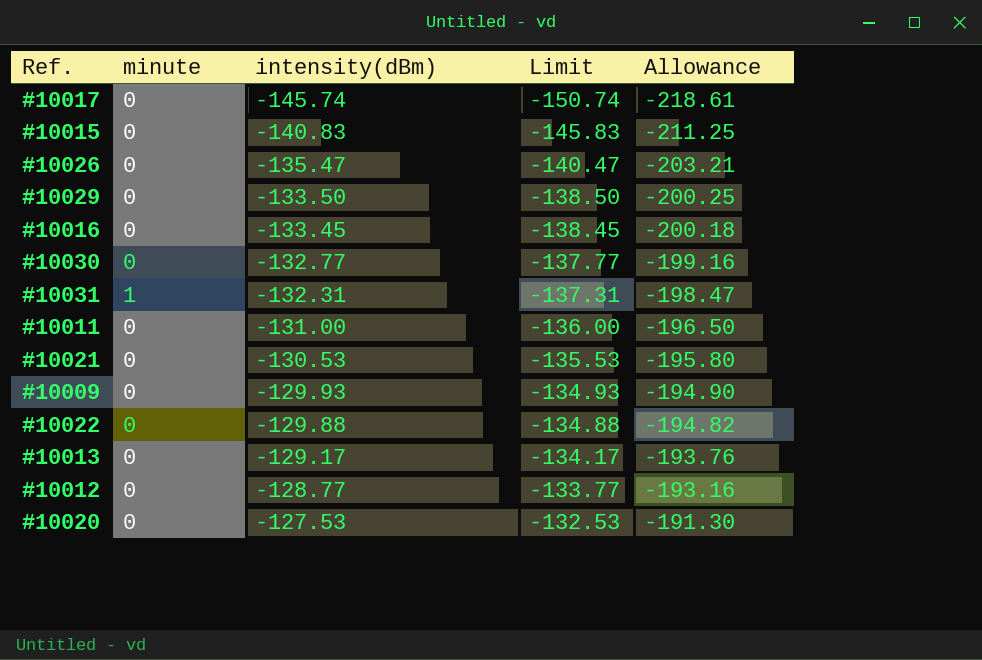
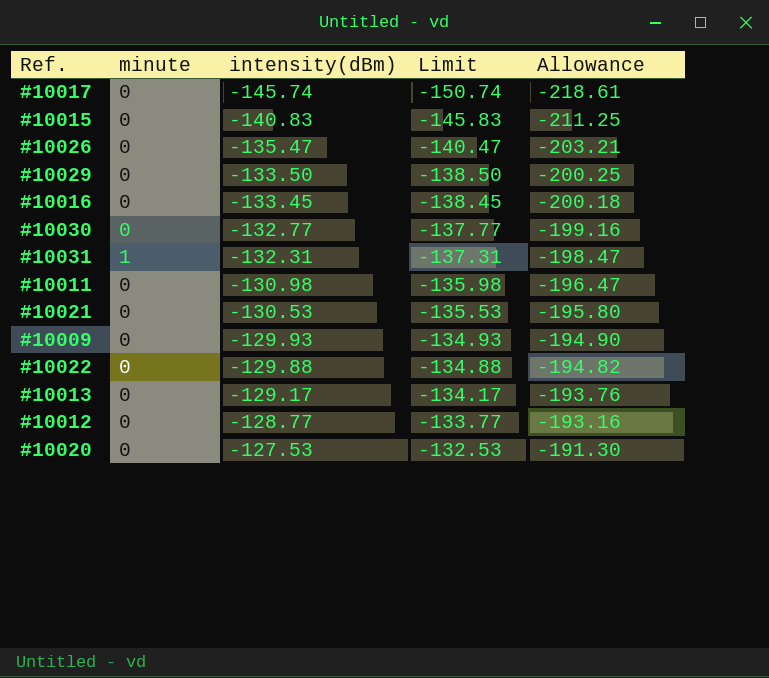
#10011 | intensity(dBm): -131.00 -> -130.98
#10011 | Limit: -136.00 -> -135.98
#10011 | Allowance: -196.50 -> -196.47

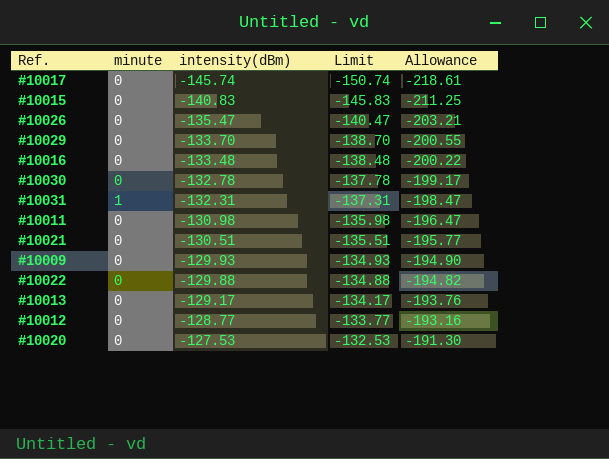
#10029 | intensity(dBm): -133.50 -> -133.70
#10029 | Limit: -138.50 -> -138.70
#10029 | Allowance: -200.25 -> -200.55
#10016 | intensity(dBm): -133.45 -> -133.48
#10016 | Limit: -138.45 -> -138.48
#10016 | Allowance: -200.18 -> -200.22
#10030 | intensity(dBm): -132.77 -> -132.78
#10030 | Limit: -137.77 -> -137.78
#10030 | Allowance: -199.16 -> -199.17
#10021 | intensity(dBm): -130.53 -> -130.51
#10021 | Limit: -135.53 -> -135.51
#10021 | Allowance: -195.80 -> -195.77

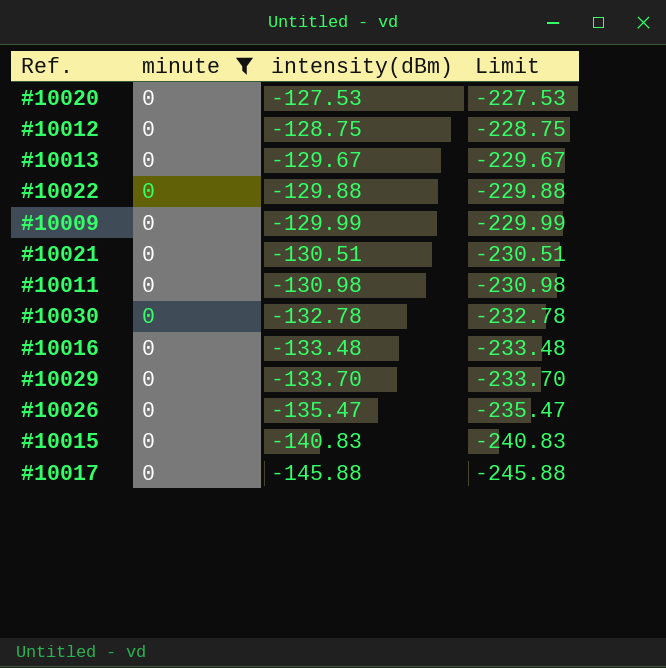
filter: none -> minute = 0
row order: intensity(dBm) ascending -> intensity(dBm) descending
column Allowance | formula: [intensity(dBm)] * 1.5 -> none
column Limit | formula: [intensity(dBm)] - 5 -> [intensity(dBm)] - 100
#10012 | intensity(dBm): -128.77 -> -128.75
#10013 | intensity(dBm): -129.17 -> -129.67
#10009 | intensity(dBm): -129.93 -> -129.99
#10017 | intensity(dBm): -145.74 -> -145.88

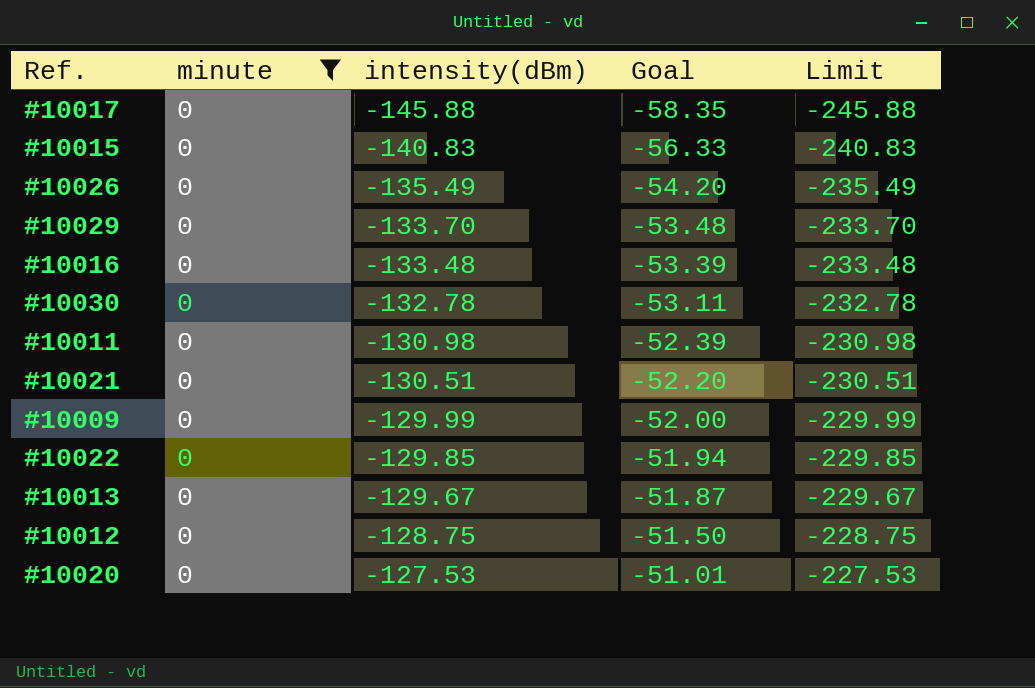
row order: intensity(dBm) descending -> intensity(dBm) ascending
column Goal | formula: none -> [intensity(dBm)] * 0.4
#10026 | intensity(dBm): -135.47 -> -135.49
#10026 | Limit: -235.47 -> -235.49
#10022 | intensity(dBm): -129.88 -> -129.85
#10022 | Limit: -229.88 -> -229.85

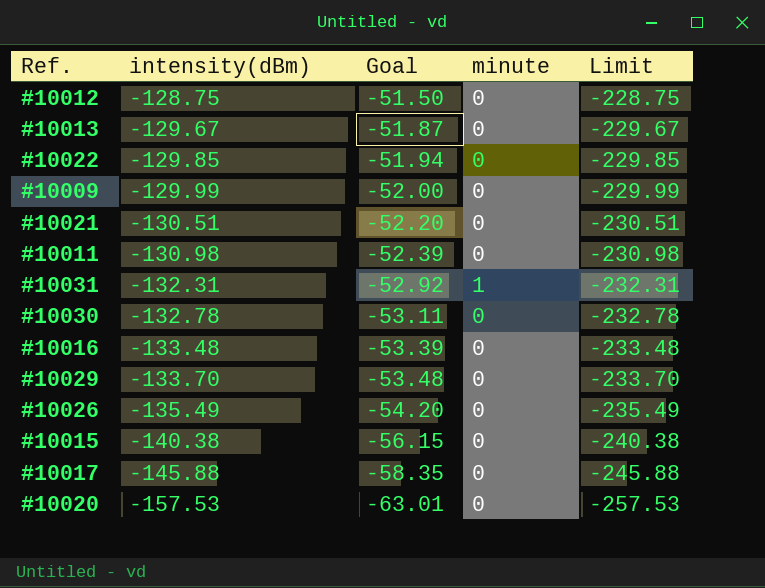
filter: minute = 0 -> none
row order: intensity(dBm) ascending -> intensity(dBm) descending
column minute | position: 2 -> 4
#10015 | intensity(dBm): -140.83 -> -140.38
#10015 | Goal: -56.33 -> -56.15
#10015 | Limit: -240.83 -> -240.38
#10020 | intensity(dBm): -127.53 -> -157.53
#10020 | Goal: -51.01 -> -63.01
#10020 | Limit: -227.53 -> -257.53

